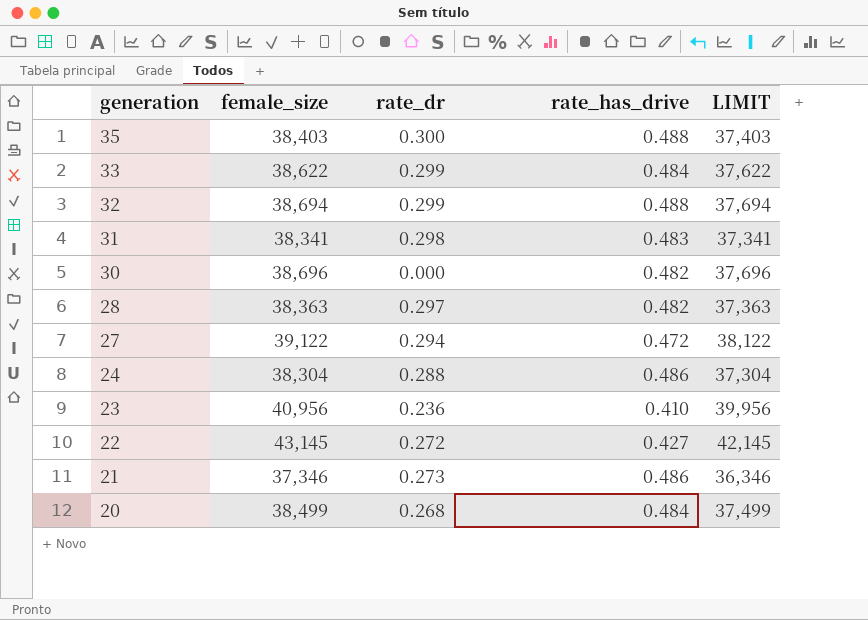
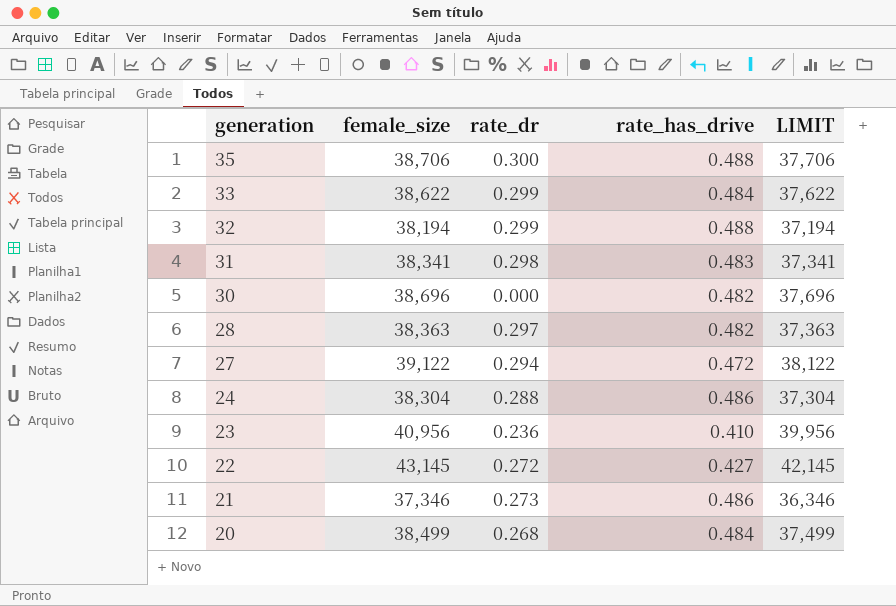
35 | female_size: 38,403 -> 38,706
35 | LIMIT: 37,403 -> 37,706
32 | female_size: 38,694 -> 38,194
32 | LIMIT: 37,694 -> 37,194

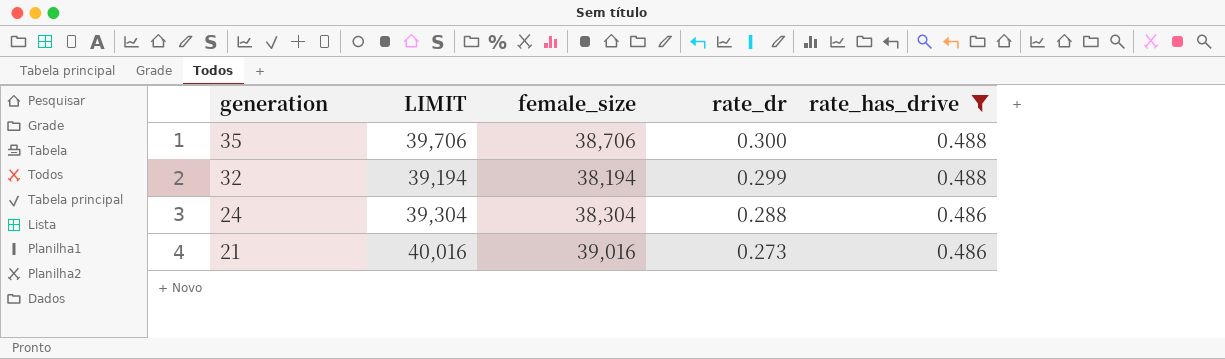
filter: none -> rate_has_drive >= 0.486
column LIMIT | formula: [female_size] - 1000 -> [female_size] + 1000
column LIMIT | position: 5 -> 2
21 | female_size: 37,346 -> 39,016

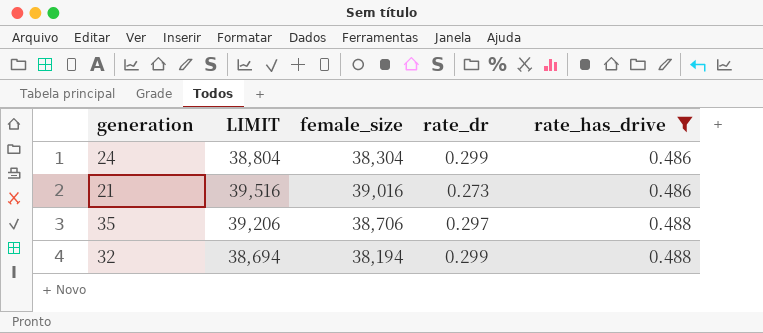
row order: generation descending -> rate_has_drive ascending
column LIMIT | formula: [female_size] + 1000 -> [female_size] + 500
24 | rate_dr: 0.288 -> 0.299
35 | rate_dr: 0.300 -> 0.297

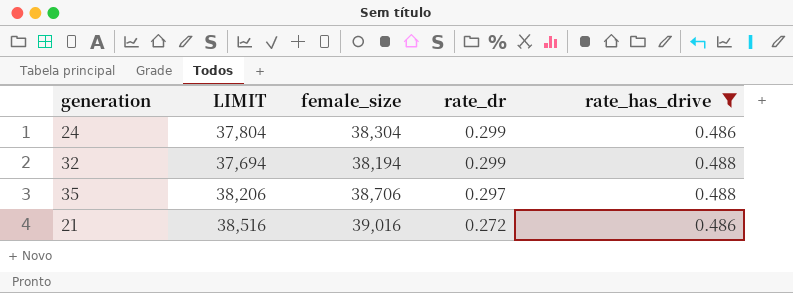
row order: rate_has_drive ascending -> rate_dr descending
column LIMIT | formula: [female_size] + 500 -> [female_size] - 500
21 | rate_dr: 0.273 -> 0.272

